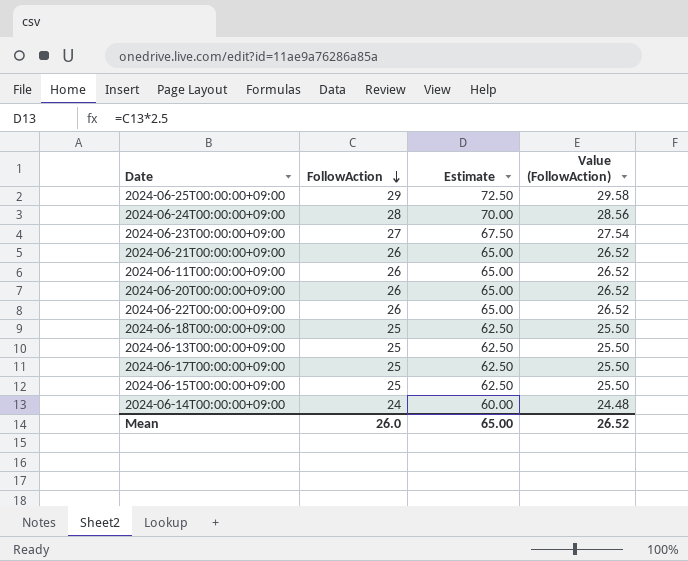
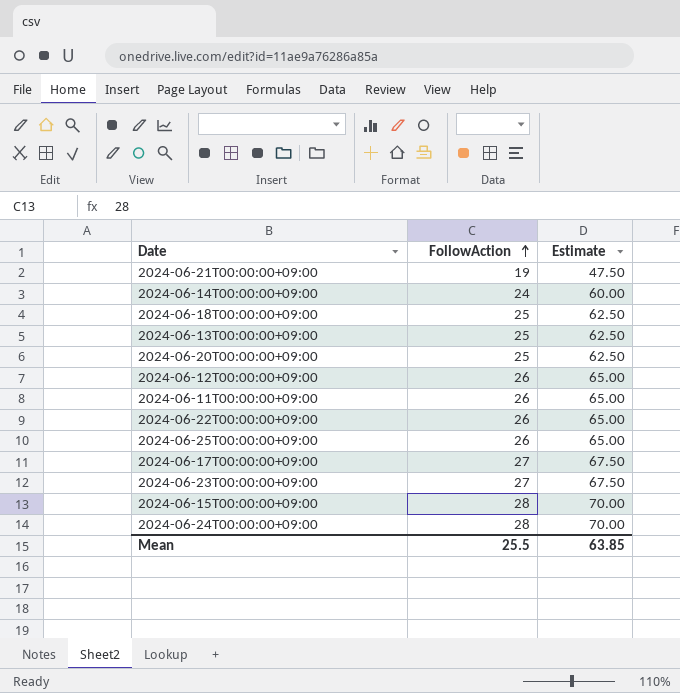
row order: FollowAction descending -> FollowAction ascending
column Value (FollowAction) | formula: [FollowAction] * 1.02 -> none
2024-06-21T00:00:00+09:00 | FollowAction: 26 -> 19
2024-06-21T00:00:00+09:00 | Estimate: 65.00 -> 47.50
2024-06-20T00:00:00+09:00 | FollowAction: 26 -> 25
2024-06-20T00:00:00+09:00 | Estimate: 65.00 -> 62.50
row 2024-06-12T00:00:00+09:00: none -> 26 | 65.00
2024-06-25T00:00:00+09:00 | FollowAction: 29 -> 26
2024-06-25T00:00:00+09:00 | Estimate: 72.50 -> 65.00
2024-06-17T00:00:00+09:00 | FollowAction: 25 -> 27
2024-06-17T00:00:00+09:00 | Estimate: 62.50 -> 67.50
2024-06-15T00:00:00+09:00 | FollowAction: 25 -> 28
2024-06-15T00:00:00+09:00 | Estimate: 62.50 -> 70.00
Mean | FollowAction: 26.0 -> 25.5
Mean | Estimate: 65.00 -> 63.85

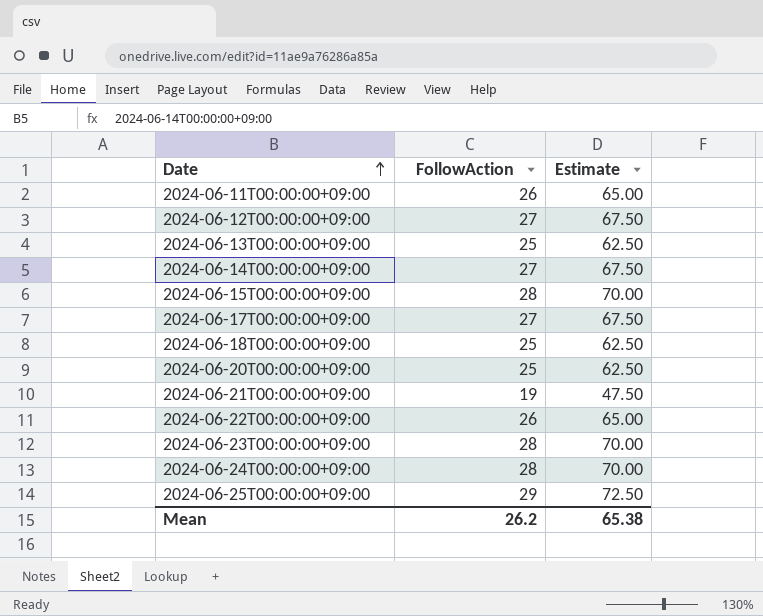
row order: FollowAction ascending -> Date ascending
2024-06-12T00:00:00+09:00 | FollowAction: 26 -> 27
2024-06-12T00:00:00+09:00 | Estimate: 65.00 -> 67.50
2024-06-14T00:00:00+09:00 | FollowAction: 24 -> 27
2024-06-14T00:00:00+09:00 | Estimate: 60.00 -> 67.50
2024-06-23T00:00:00+09:00 | FollowAction: 27 -> 28
2024-06-23T00:00:00+09:00 | Estimate: 67.50 -> 70.00
2024-06-25T00:00:00+09:00 | FollowAction: 26 -> 29
2024-06-25T00:00:00+09:00 | Estimate: 65.00 -> 72.50
Mean | FollowAction: 25.5 -> 26.2
Mean | Estimate: 63.85 -> 65.38

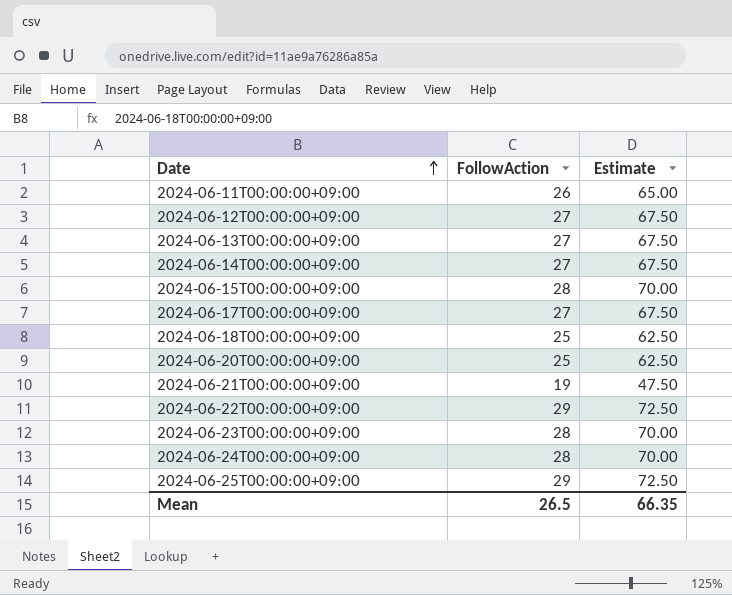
2024-06-13T00:00:00+09:00 | FollowAction: 25 -> 27
2024-06-13T00:00:00+09:00 | Estimate: 62.50 -> 67.50
2024-06-22T00:00:00+09:00 | FollowAction: 26 -> 29
2024-06-22T00:00:00+09:00 | Estimate: 65.00 -> 72.50
Mean | FollowAction: 26.2 -> 26.5
Mean | Estimate: 65.38 -> 66.35

